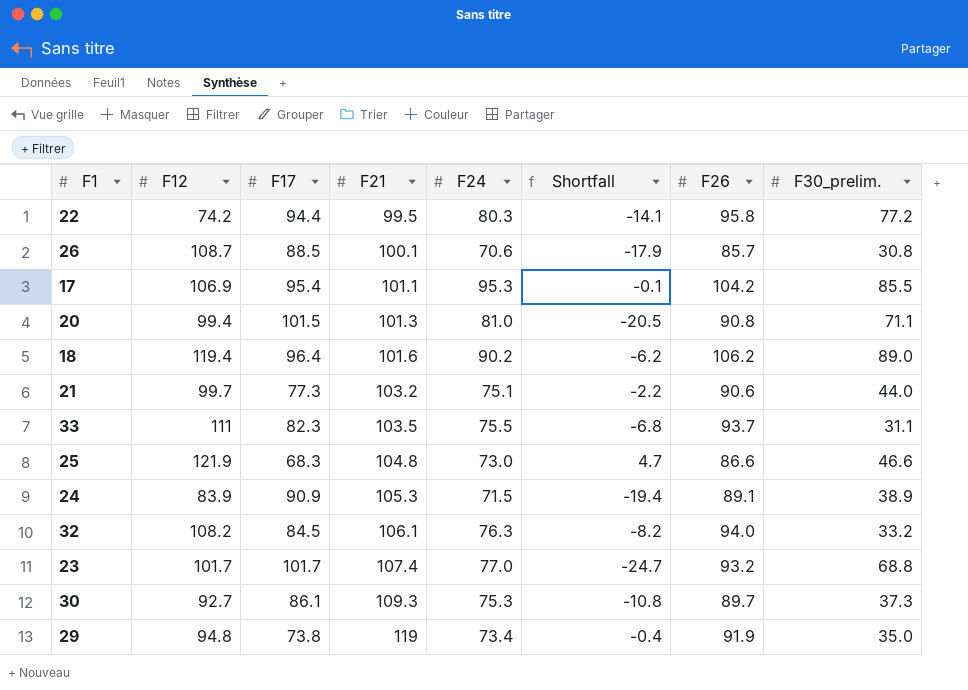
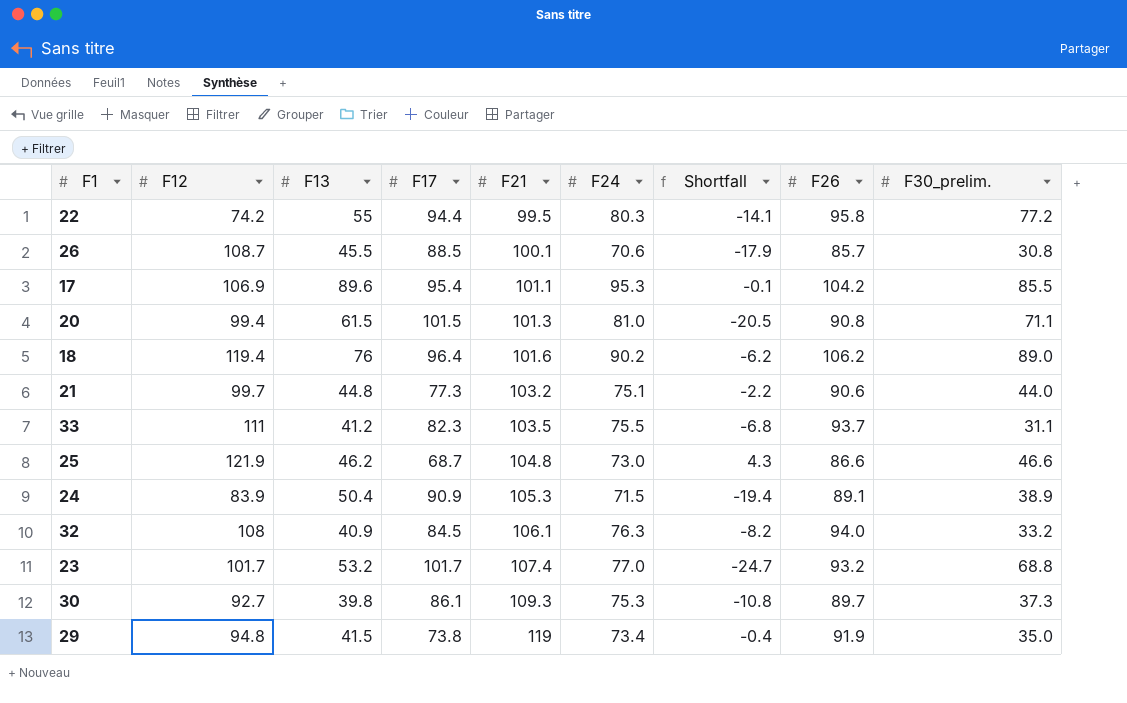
column F13 | position: none -> 3
25 | F17: 68.3 -> 68.7
25 | Shortfall: 4.7 -> 4.3
32 | F12: 108.2 -> 108

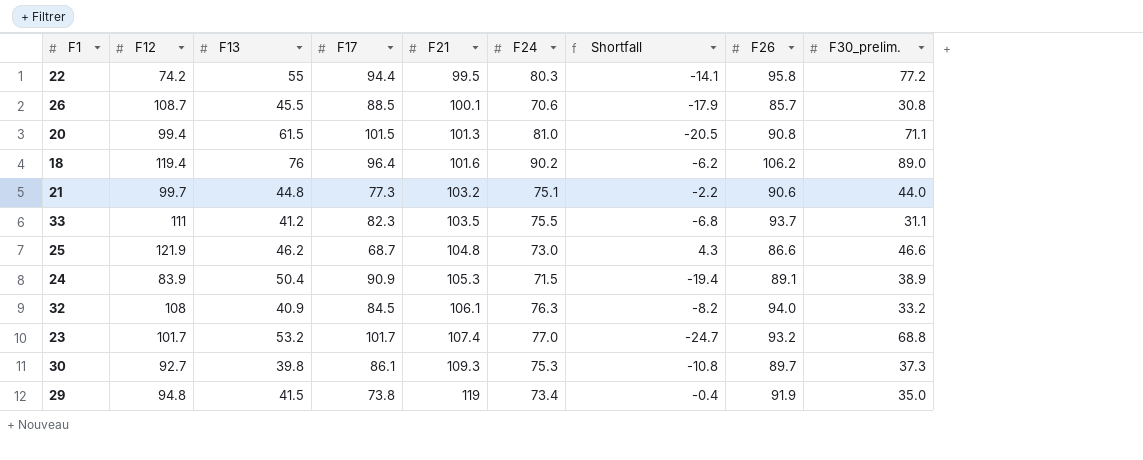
row 17: 106.9 | 89.6 | 95.4 | 101.1 | 95.3 | -0.1 | 104.2 | 85.5 -> none

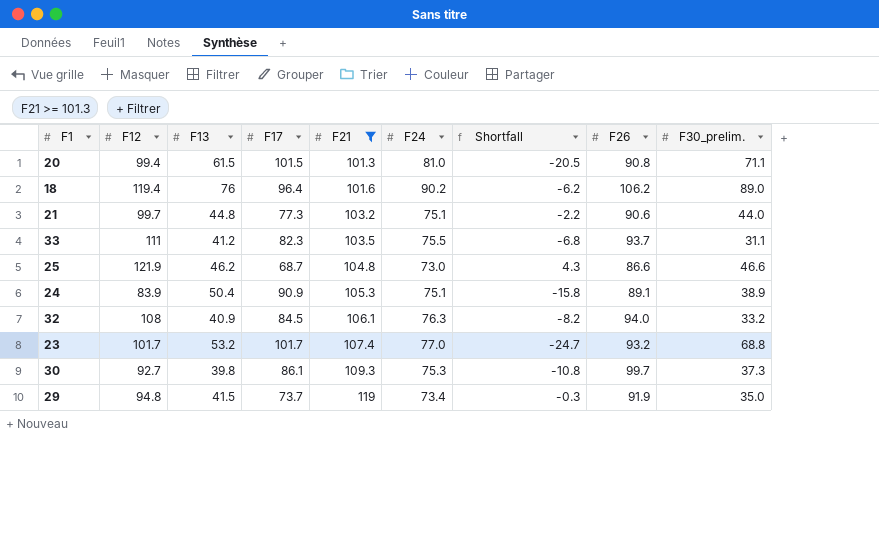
filter: none -> F21 >= 101.3
24 | F24: 71.5 -> 75.1
24 | Shortfall: -19.4 -> -15.8
30 | F26: 89.7 -> 99.7
29 | F17: 73.8 -> 73.7
29 | Shortfall: -0.4 -> -0.3

